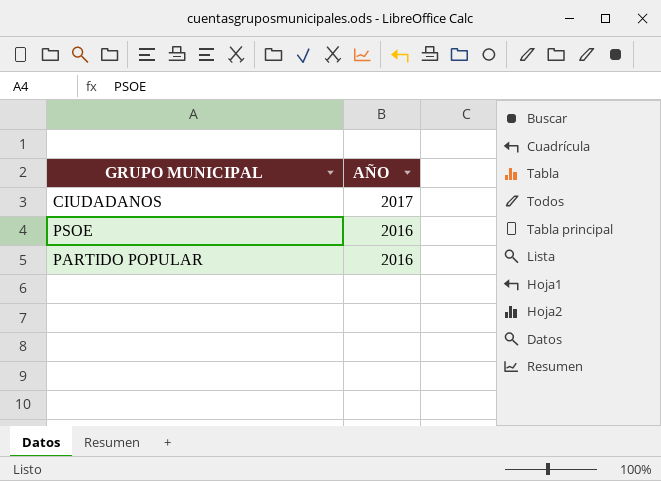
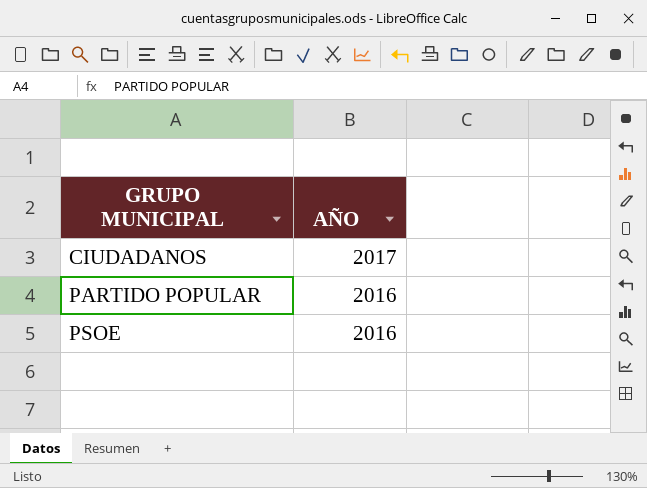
row order: AÑO descending -> GRUPO MUNICIPAL ascending

